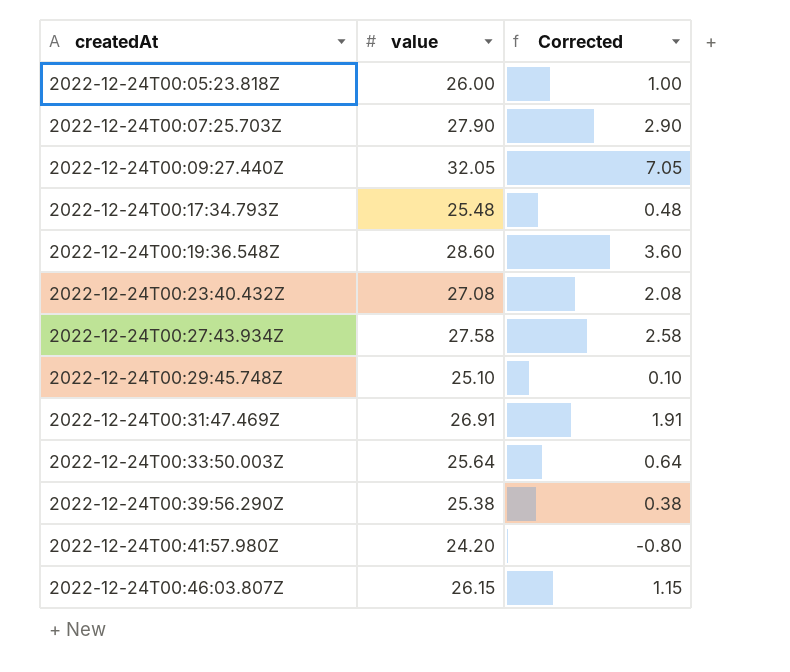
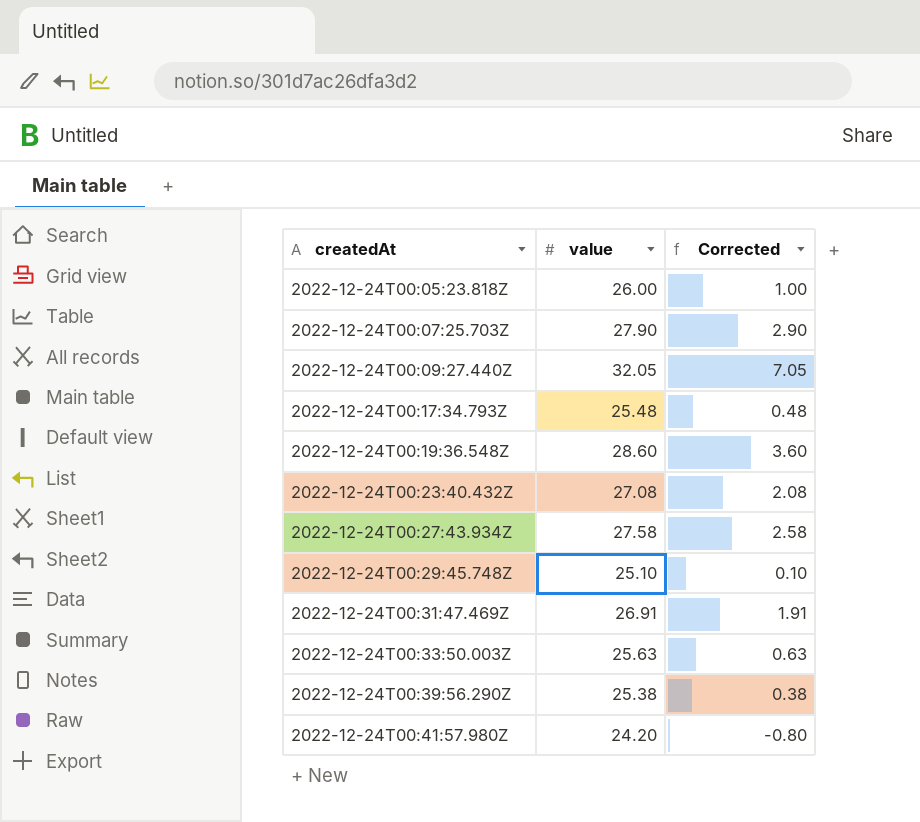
row 2022-12-24T00:46:03.807Z: 26.15 | 1.15 -> none
2022-12-24T00:33:50.003Z | value: 25.64 -> 25.63
2022-12-24T00:33:50.003Z | Corrected: 0.64 -> 0.63

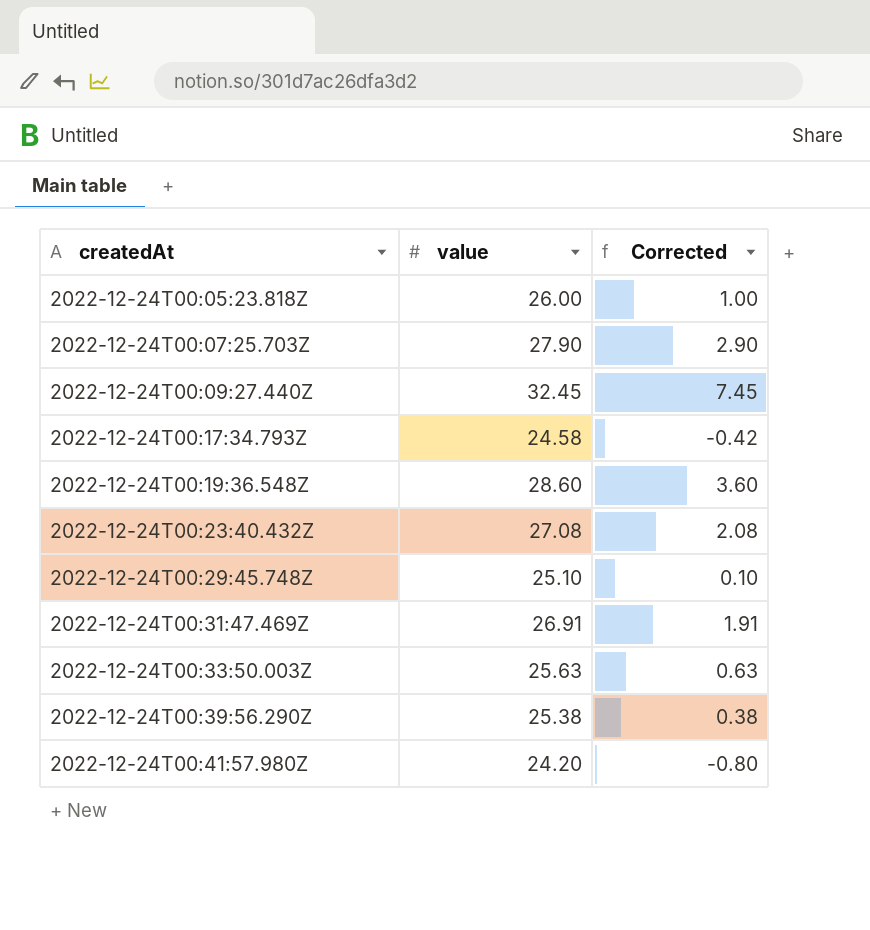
row 2022-12-24T00:27:43.934Z: 27.58 | 2.58 -> none
2022-12-24T00:09:27.440Z | value: 32.05 -> 32.45
2022-12-24T00:09:27.440Z | Corrected: 7.05 -> 7.45
2022-12-24T00:17:34.793Z | value: 25.48 -> 24.58
2022-12-24T00:17:34.793Z | Corrected: 0.48 -> -0.42

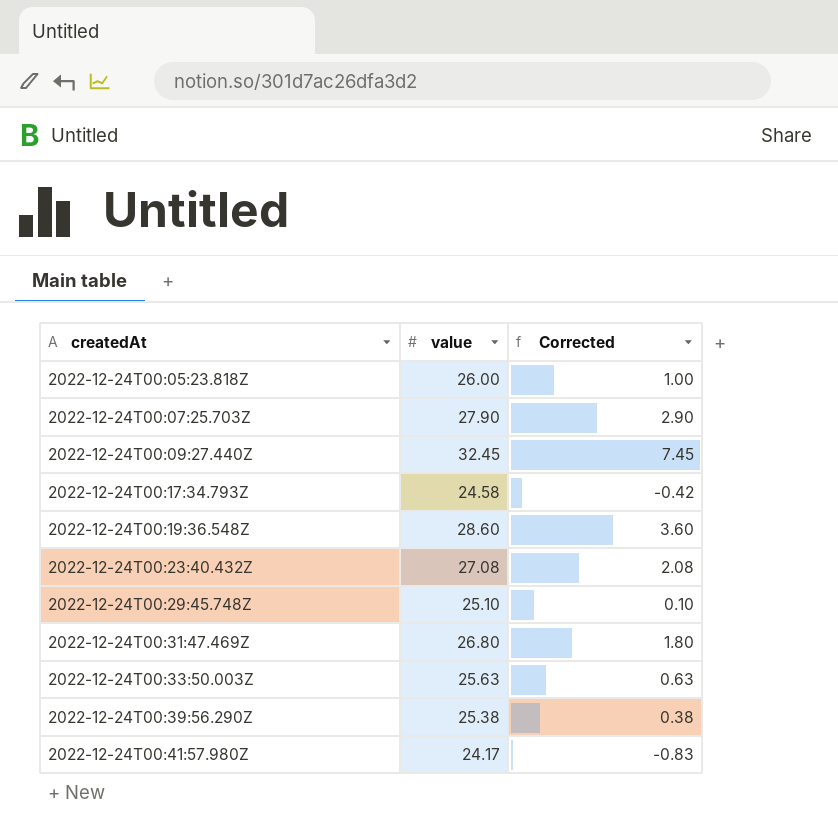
2022-12-24T00:31:47.469Z | value: 26.91 -> 26.80
2022-12-24T00:31:47.469Z | Corrected: 1.91 -> 1.80
2022-12-24T00:41:57.980Z | value: 24.20 -> 24.17
2022-12-24T00:41:57.980Z | Corrected: -0.80 -> -0.83

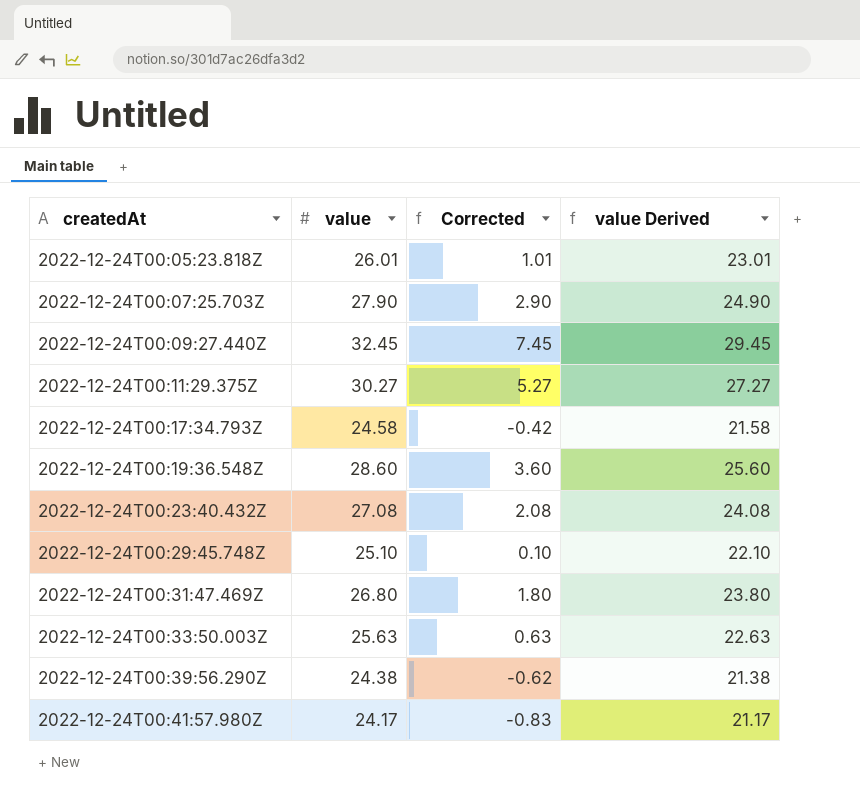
column value Derived | formula: none -> [value] - 3
2022-12-24T00:05:23.818Z | value: 26.00 -> 26.01
2022-12-24T00:05:23.818Z | Corrected: 1.00 -> 1.01
row 2022-12-24T00:11:29.375Z: none -> 30.27 | 5.27 | 27.27
2022-12-24T00:39:56.290Z | value: 25.38 -> 24.38
2022-12-24T00:39:56.290Z | Corrected: 0.38 -> -0.62

